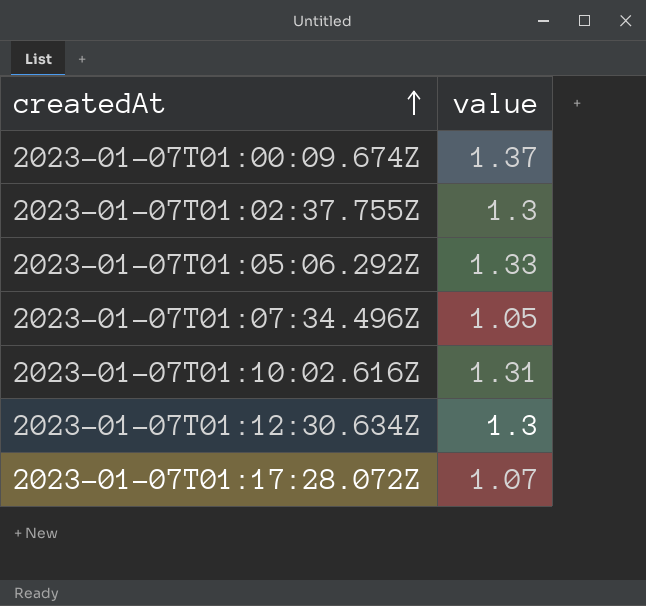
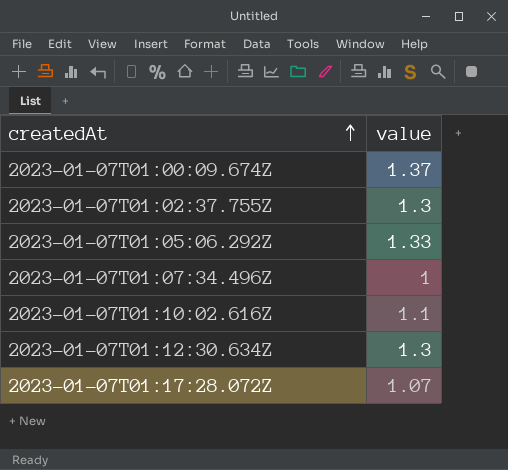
2023-01-07T01:07:34.496Z | value: 1.05 -> 1
2023-01-07T01:10:02.616Z | value: 1.31 -> 1.1

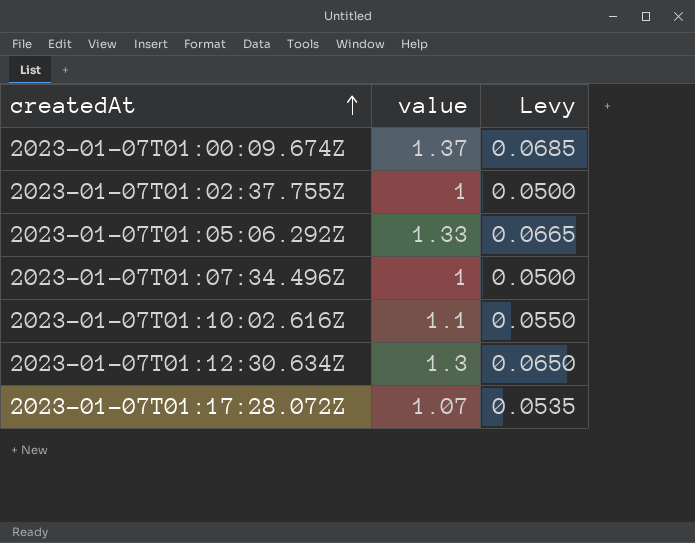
column Levy | formula: none -> [value] * 0.05
2023-01-07T01:02:37.755Z | value: 1.3 -> 1

